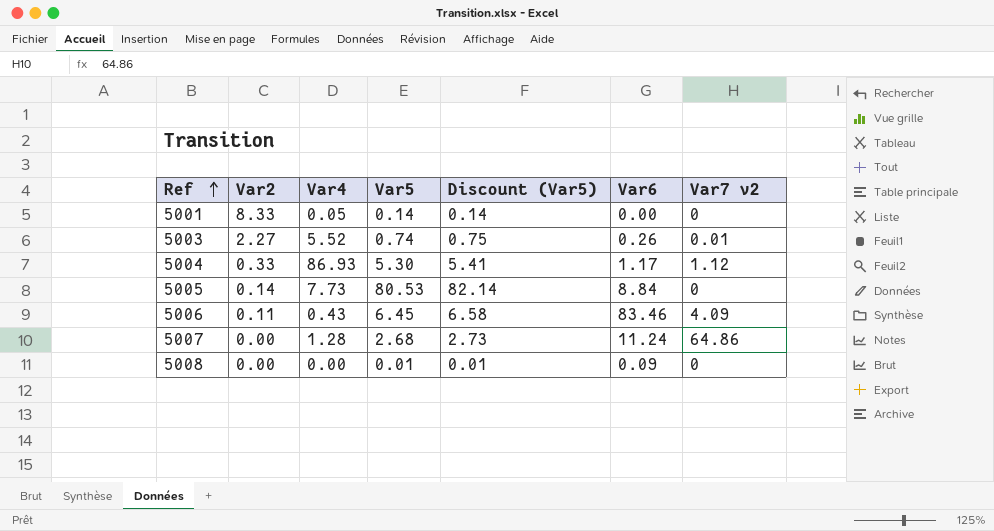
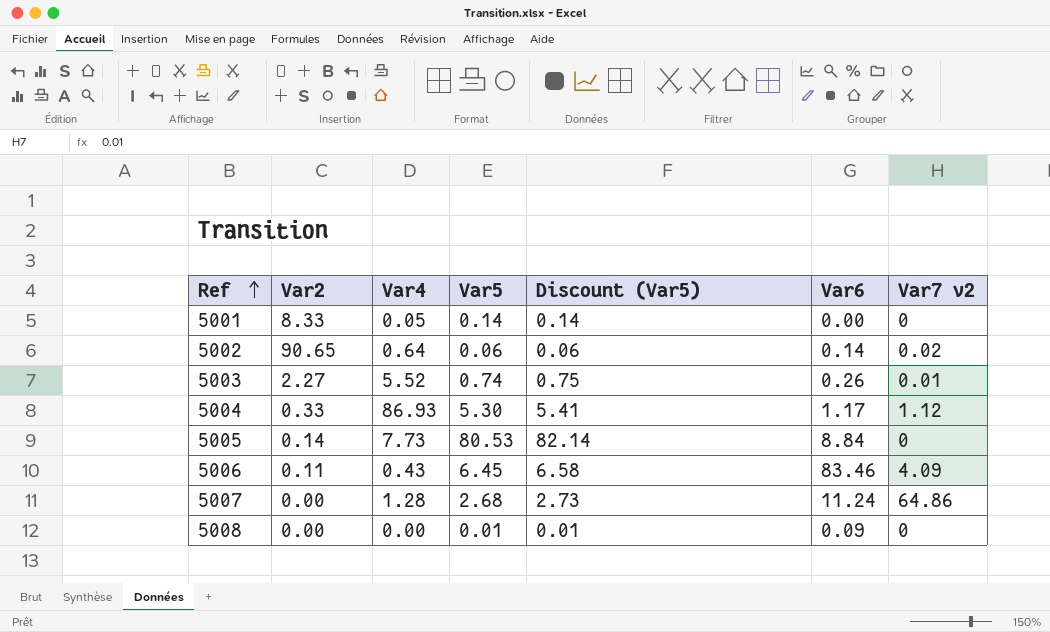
row 5002: none -> 90.65 | 0.64 | 0.06 | 0.06 | 0.14 | 0.02

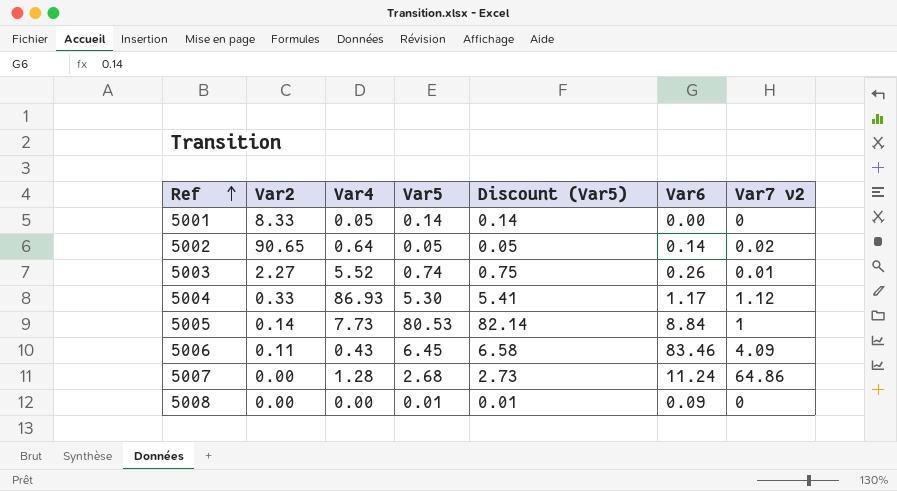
5002 | Var5: 0.06 -> 0.05
5002 | Discount (Var5): 0.06 -> 0.05
5005 | Var7 v2: 0 -> 1

